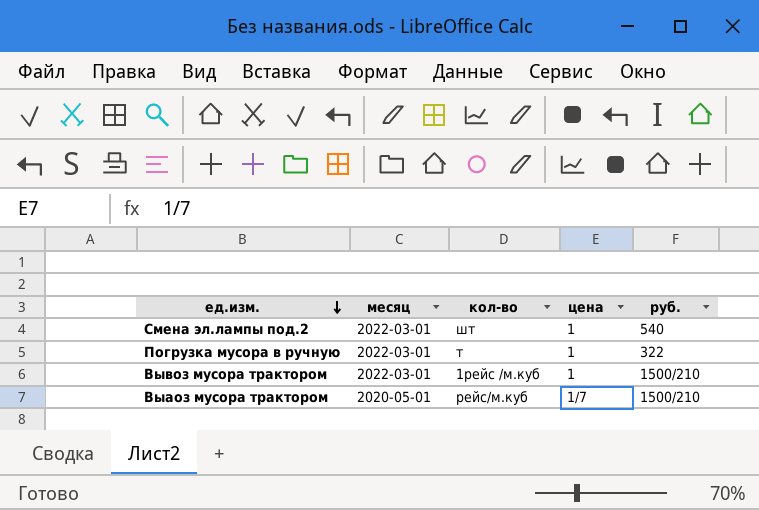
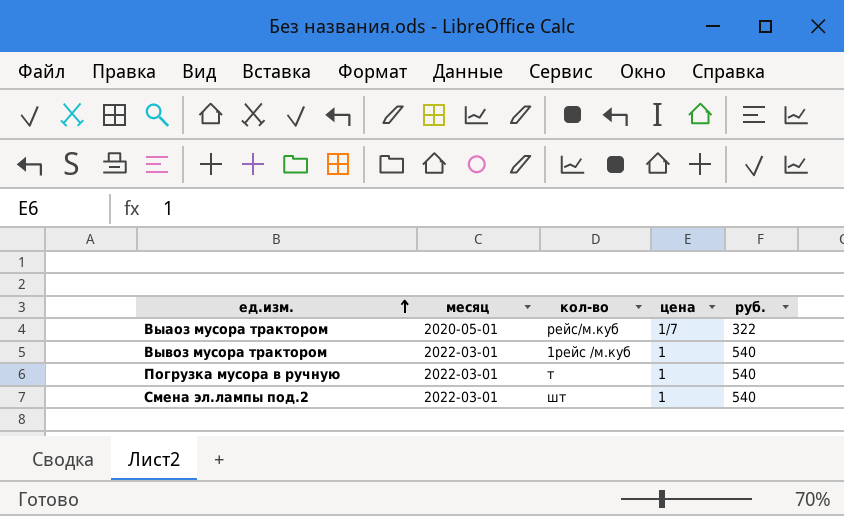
row order: ед.изм. descending -> ед.изм. ascending
Выаоз мусора трактором | руб.: 1500/210 -> 322
Вывоз мусора трактором | руб.: 1500/210 -> 540
Погрузка мусора в ручную | руб.: 322 -> 540

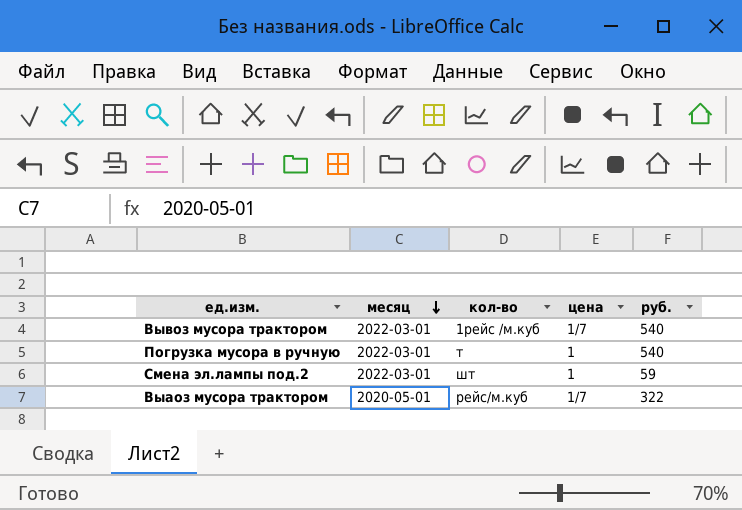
row order: ед.изм. ascending -> месяц descending
Вывоз мусора трактором | цена: 1 -> 1/7
Смена эл.лампы под.2 | руб.: 540 -> 59

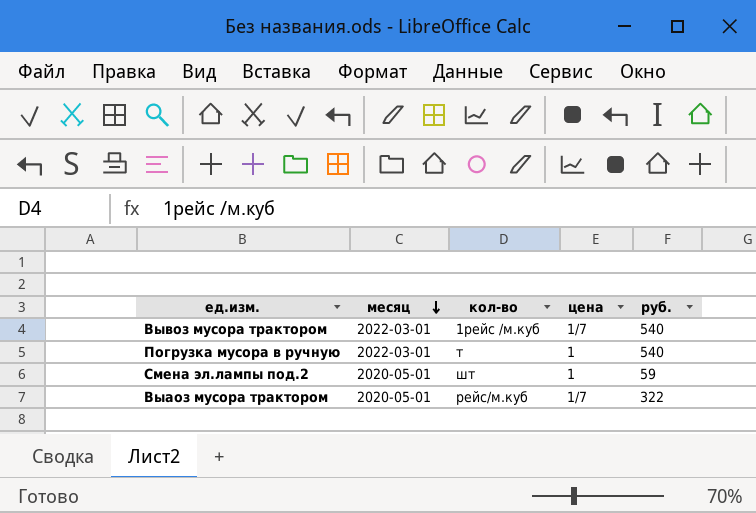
Смена эл.лампы под.2 | месяц: 2022-03-01 -> 2020-05-01

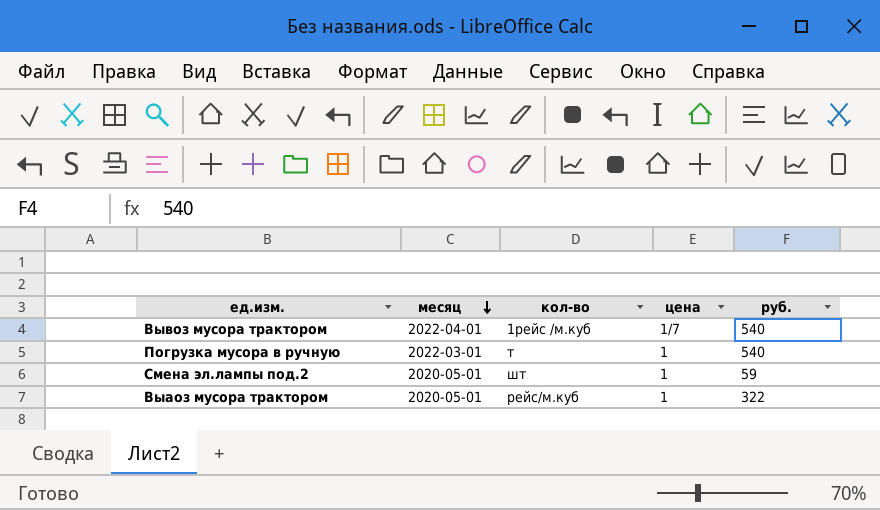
Вывоз мусора трактором | месяц: 2022-03-01 -> 2022-04-01
Выаоз мусора трактором | цена: 1/7 -> 1

